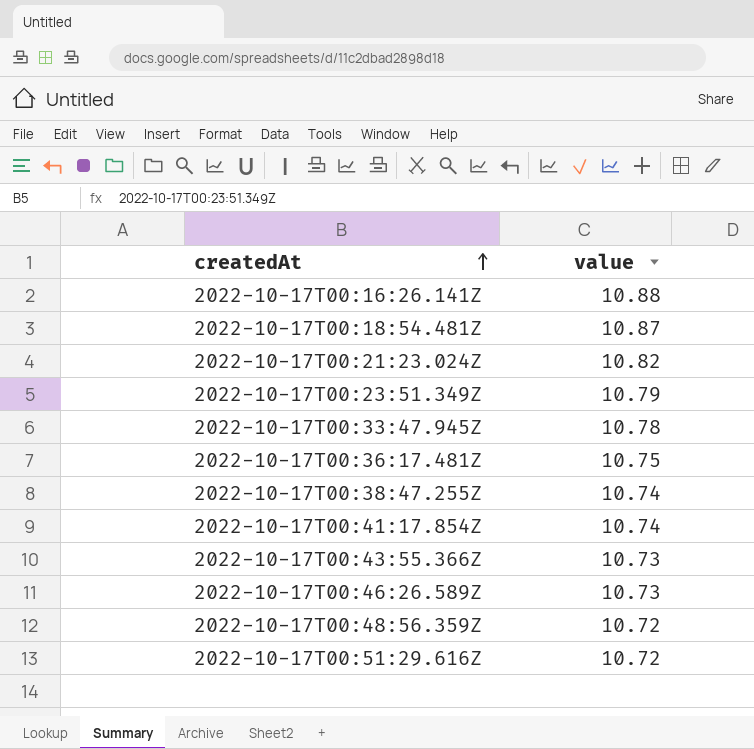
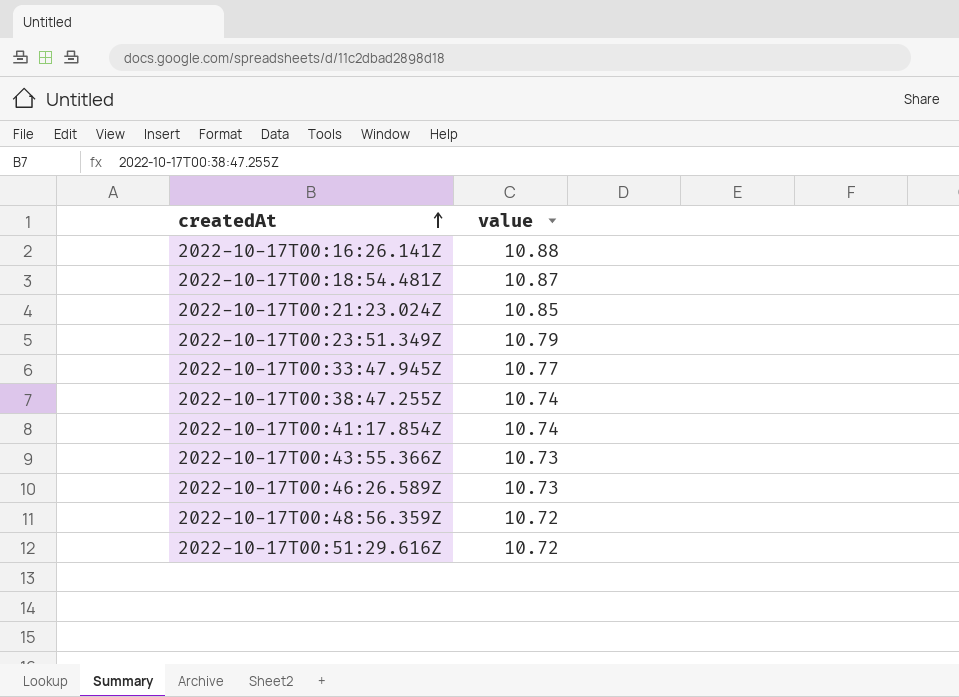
row 2022-10-17T00:36:17.481Z: 10.75 -> none
2022-10-17T00:21:23.024Z | value: 10.82 -> 10.85
2022-10-17T00:33:47.945Z | value: 10.78 -> 10.77

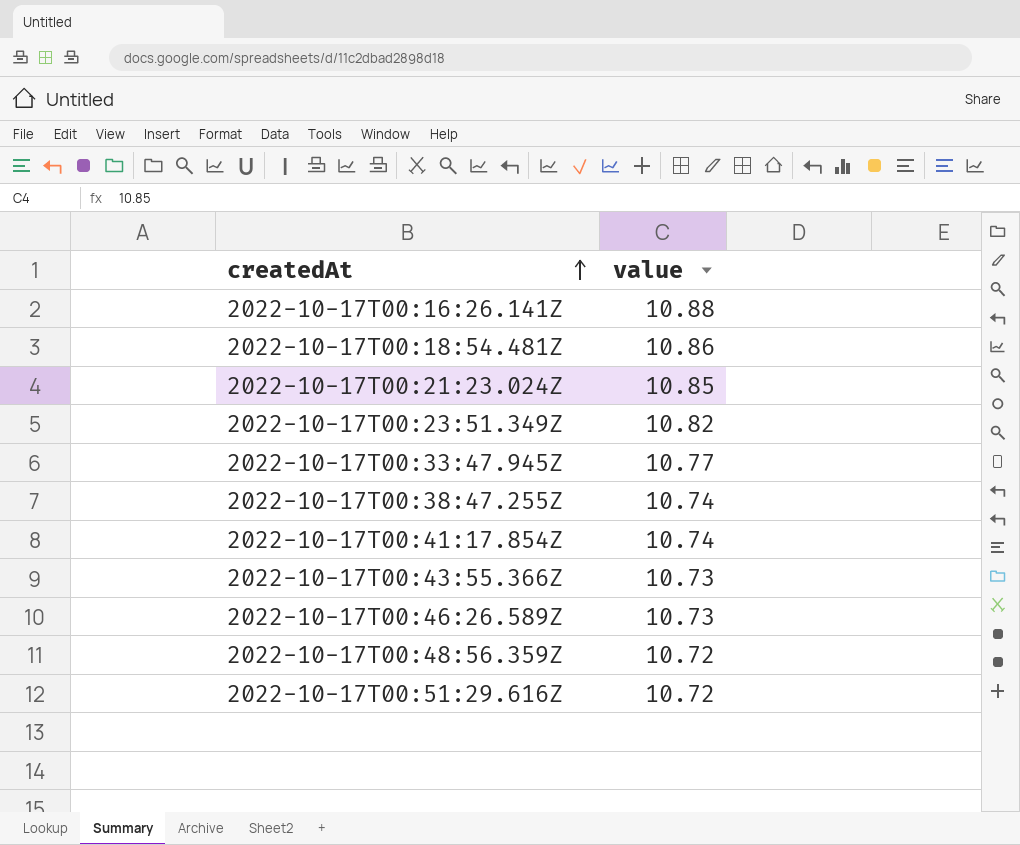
2022-10-17T00:18:54.481Z | value: 10.87 -> 10.86
2022-10-17T00:23:51.349Z | value: 10.79 -> 10.82

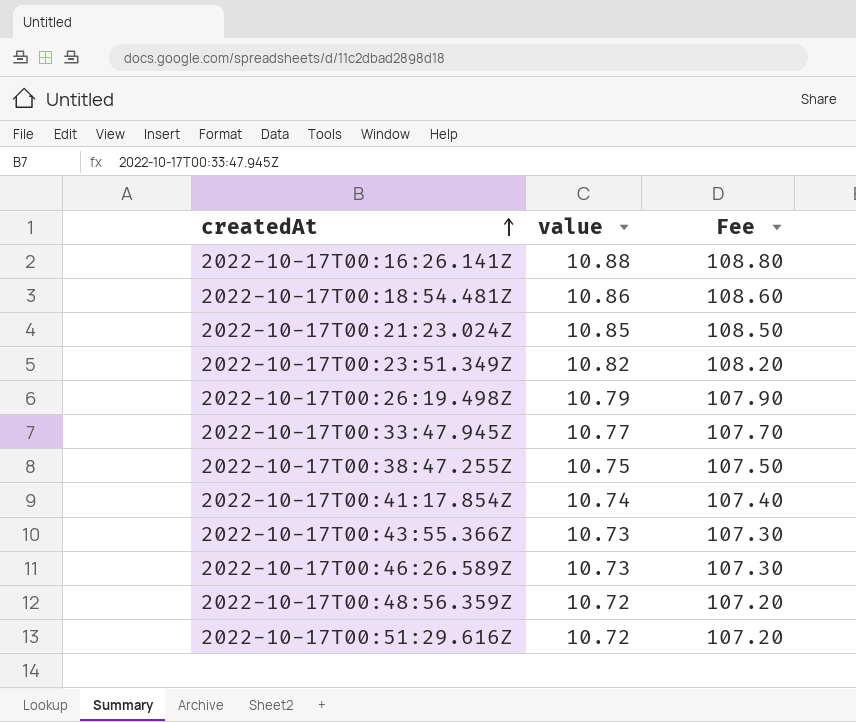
column Fee | formula: none -> [value] * 10
row 2022-10-17T00:26:19.498Z: none -> 10.79 | 107.90
2022-10-17T00:38:47.255Z | value: 10.74 -> 10.75

